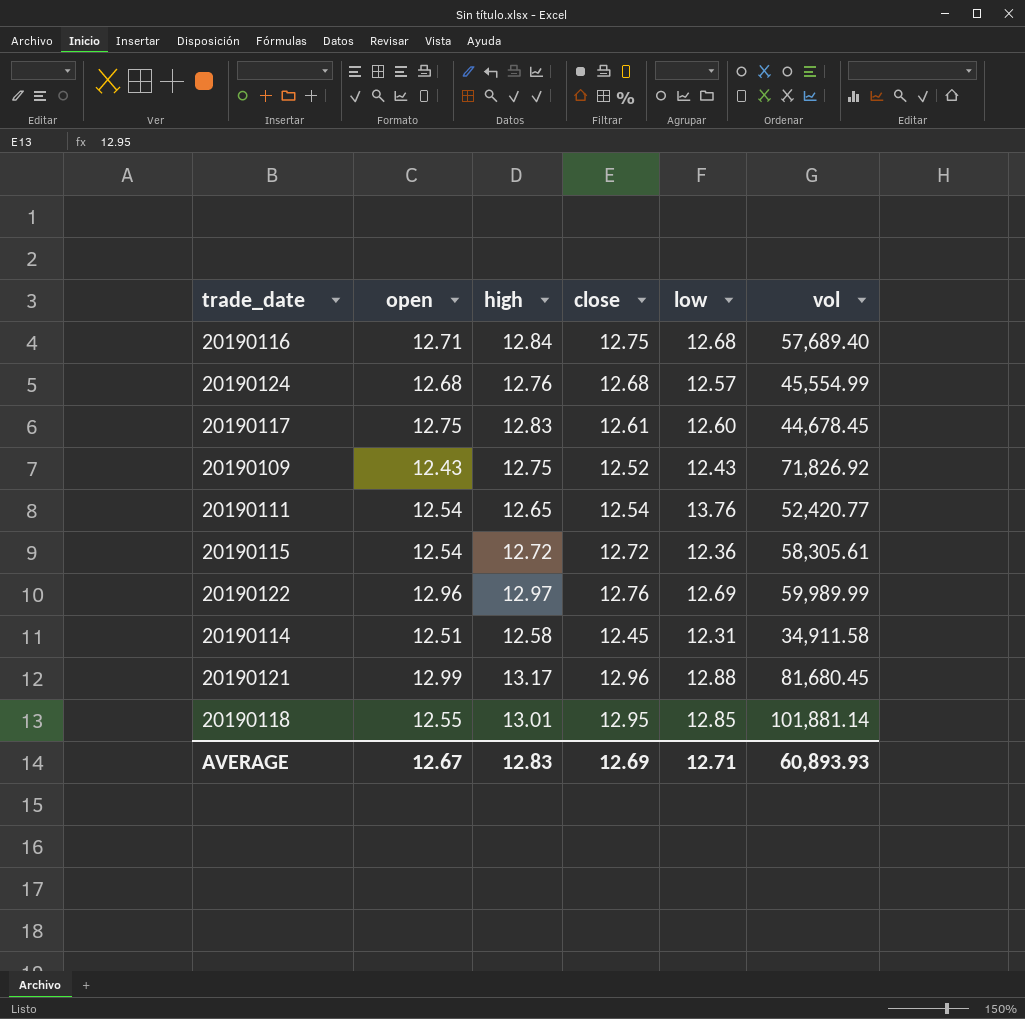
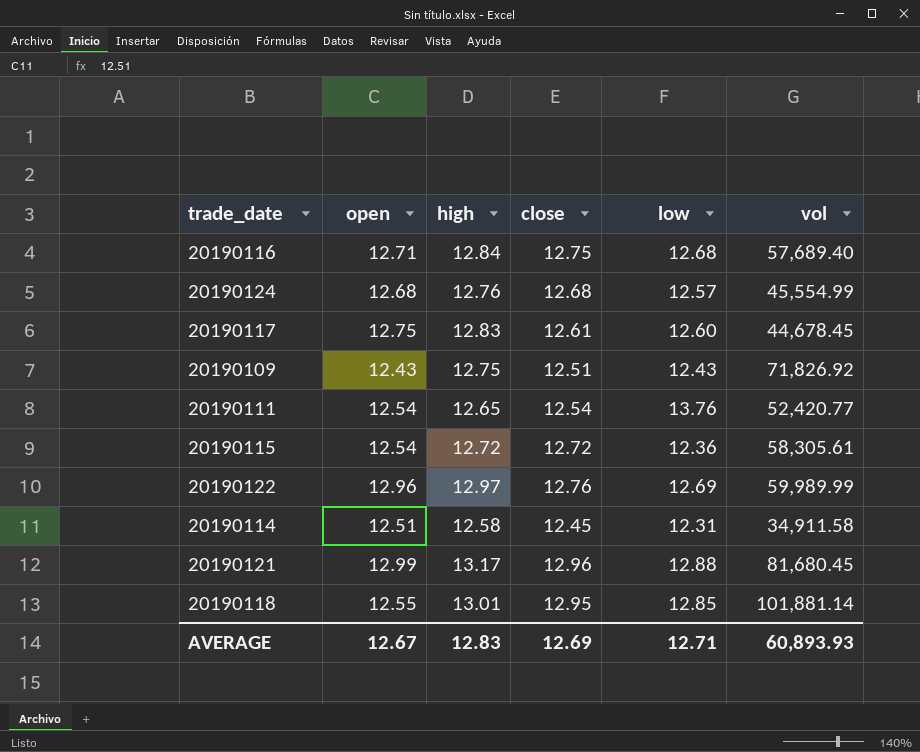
20190109 | close: 12.52 -> 12.51

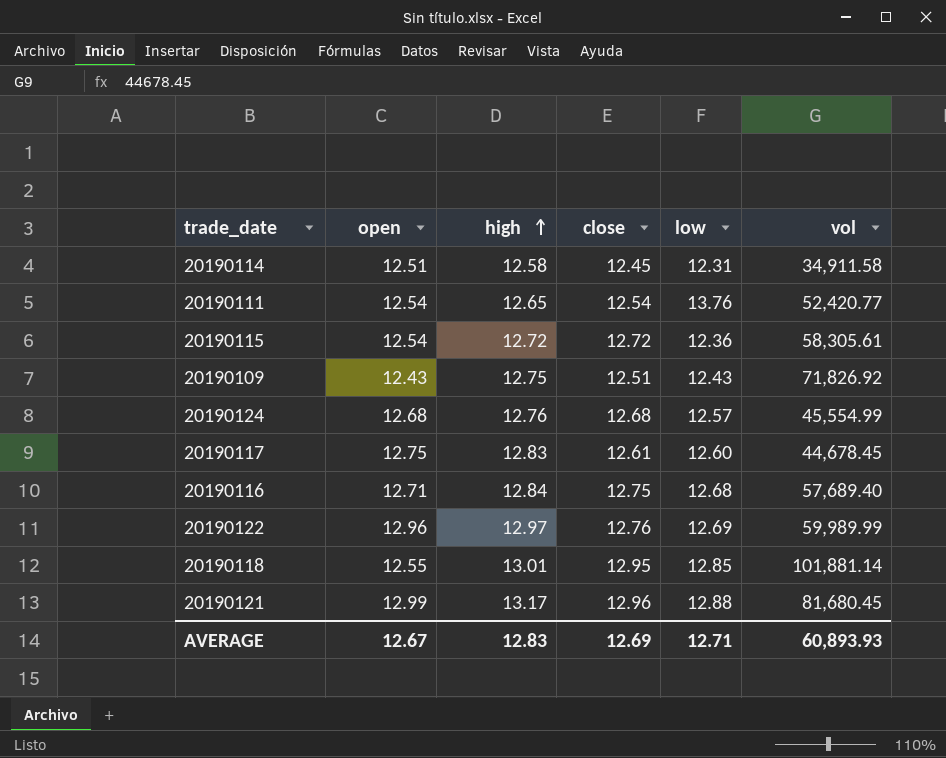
row order: none -> high ascending

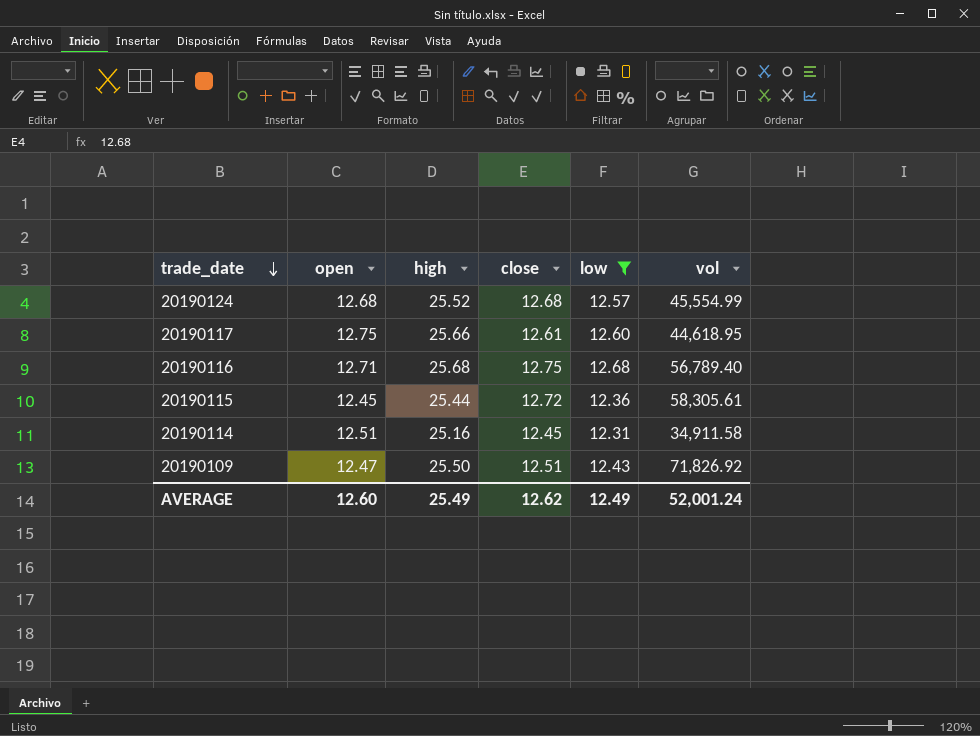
filter: none -> low <= 12.68
row order: high ascending -> trade_date descending
20190124 | high: 12.76 -> 25.52
20190117 | high: 12.83 -> 25.66
20190117 | vol: 44,678.45 -> 44,618.95
20190116 | high: 12.84 -> 25.68
20190116 | vol: 57,689.40 -> 56,789.40
20190115 | open: 12.54 -> 12.45
20190115 | high: 12.72 -> 25.44
20190114 | high: 12.58 -> 25.16
20190109 | open: 12.43 -> 12.47
20190109 | high: 12.75 -> 25.50
AVERAGE | open: 12.67 -> 12.60
AVERAGE | high: 12.83 -> 25.49
AVERAGE | close: 12.69 -> 12.62
AVERAGE | low: 12.71 -> 12.49
AVERAGE | vol: 60,893.93 -> 52,001.24

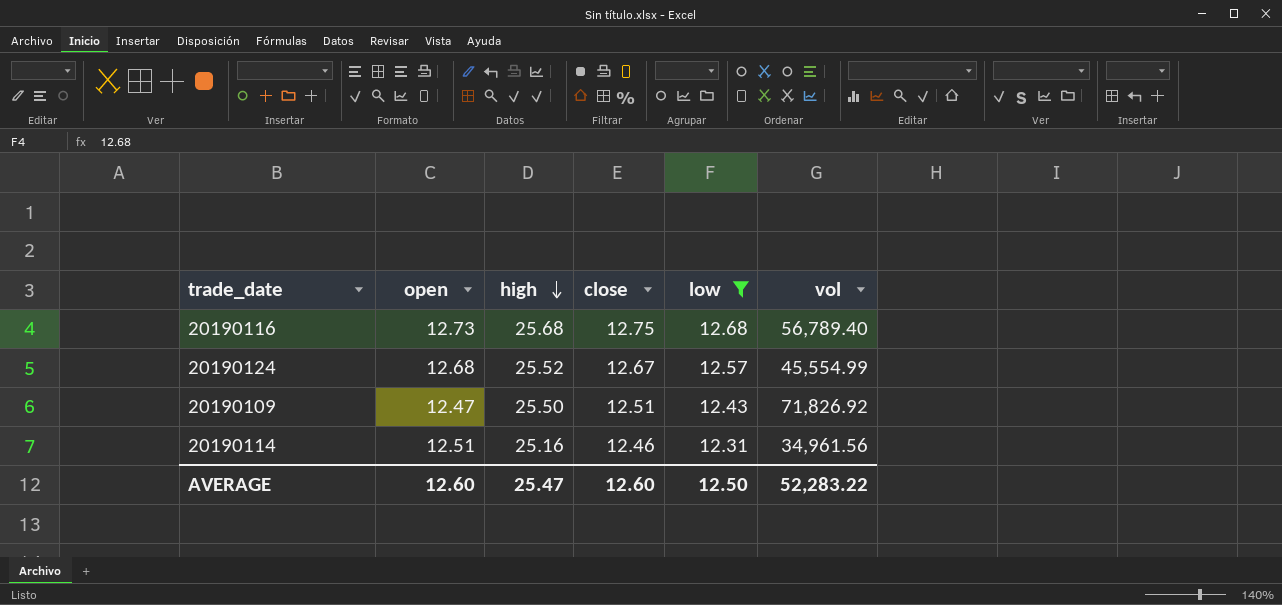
row order: trade_date descending -> high descending
row 20190117: 12.75 | 25.66 | 12.61 | 12.60 | 44,618.95 -> none
row 20190115: 12.45 | 25.44 | 12.72 | 12.36 | 58,305.61 -> none
20190116 | open: 12.71 -> 12.73
20190124 | close: 12.68 -> 12.67
20190114 | close: 12.45 -> 12.46
20190114 | vol: 34,911.58 -> 34,961.56
AVERAGE | high: 25.49 -> 25.47
AVERAGE | close: 12.62 -> 12.60
AVERAGE | low: 12.49 -> 12.50
AVERAGE | vol: 52,001.24 -> 52,283.22

